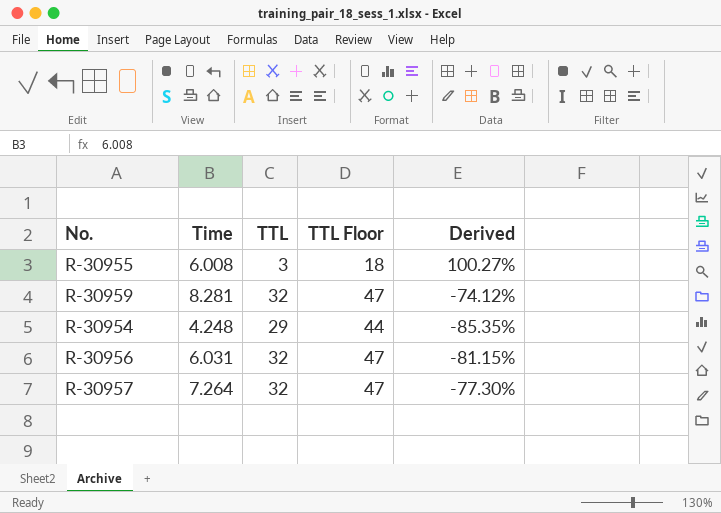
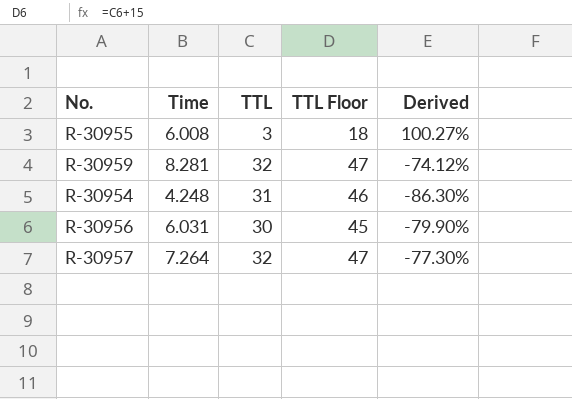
R-30954 | TTL: 29 -> 31
R-30954 | TTL Floor: 44 -> 46
R-30954 | Derived: -85.35% -> -86.30%
R-30956 | TTL: 32 -> 30
R-30956 | TTL Floor: 47 -> 45
R-30956 | Derived: -81.15% -> -79.90%

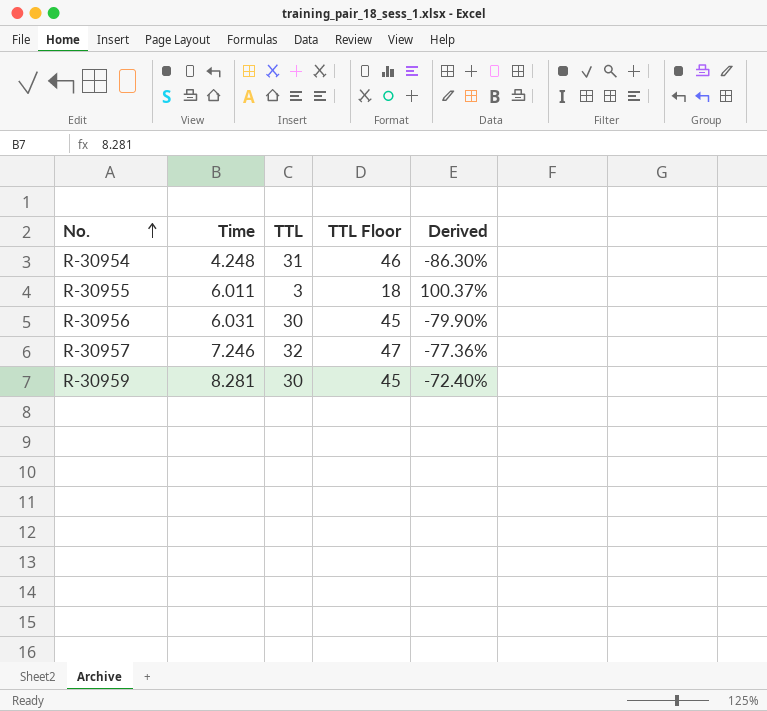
row order: none -> No. ascending
R-30955 | Time: 6.008 -> 6.011
R-30955 | Derived: 100.27% -> 100.37%
R-30957 | Time: 7.264 -> 7.246
R-30957 | Derived: -77.30% -> -77.36%
R-30959 | TTL: 32 -> 30
R-30959 | TTL Floor: 47 -> 45
R-30959 | Derived: -74.12% -> -72.40%

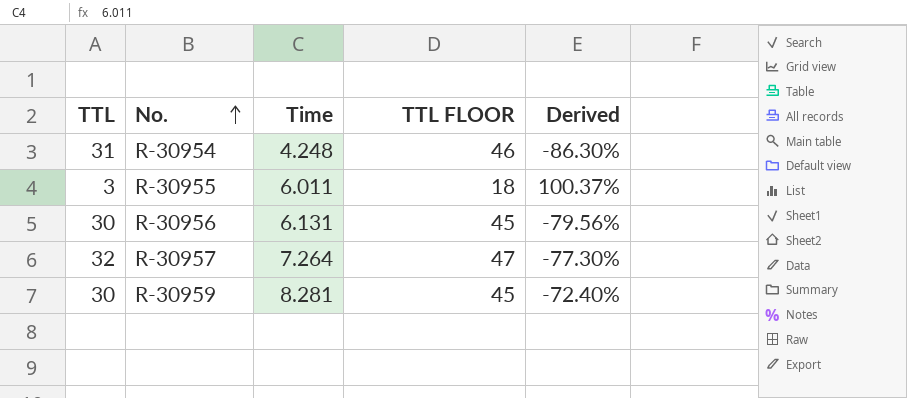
column TTL | position: 3 -> 1
column name: TTL Floor -> TTL FLOOR
R-30956 | Time: 6.031 -> 6.131
R-30956 | Derived: -79.90% -> -79.56%
R-30957 | Time: 7.246 -> 7.264
R-30957 | Derived: -77.36% -> -77.30%

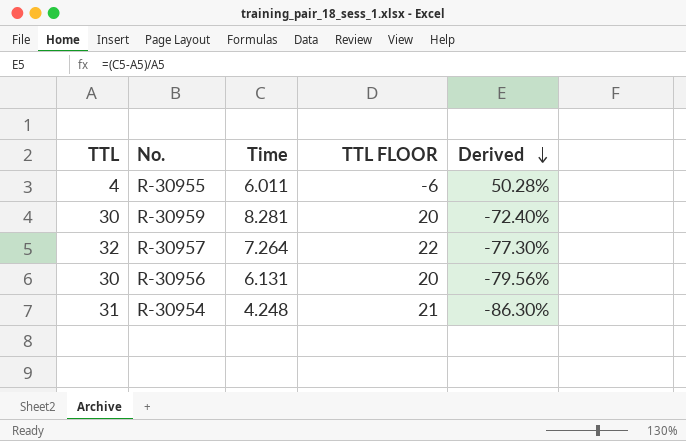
row order: No. ascending -> Derived descending
column TTL FLOOR | formula: [TTL] + 15 -> [TTL] - 10
R-30955 | TTL: 3 -> 4
R-30955 | Derived: 100.37% -> 50.28%

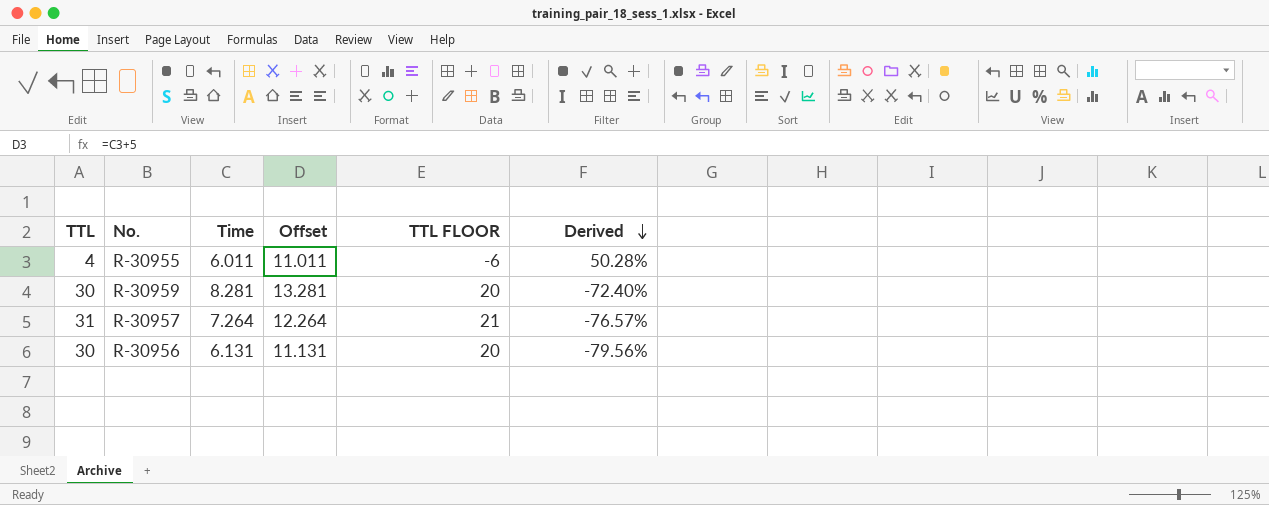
column Offset | formula: none -> [Time] + 5
row R-30954: 31 | 4.248 | 21 | -86.30% -> none
R-30957 | TTL: 32 -> 31
R-30957 | TTL FLOOR: 22 -> 21
R-30957 | Derived: -77.30% -> -76.57%

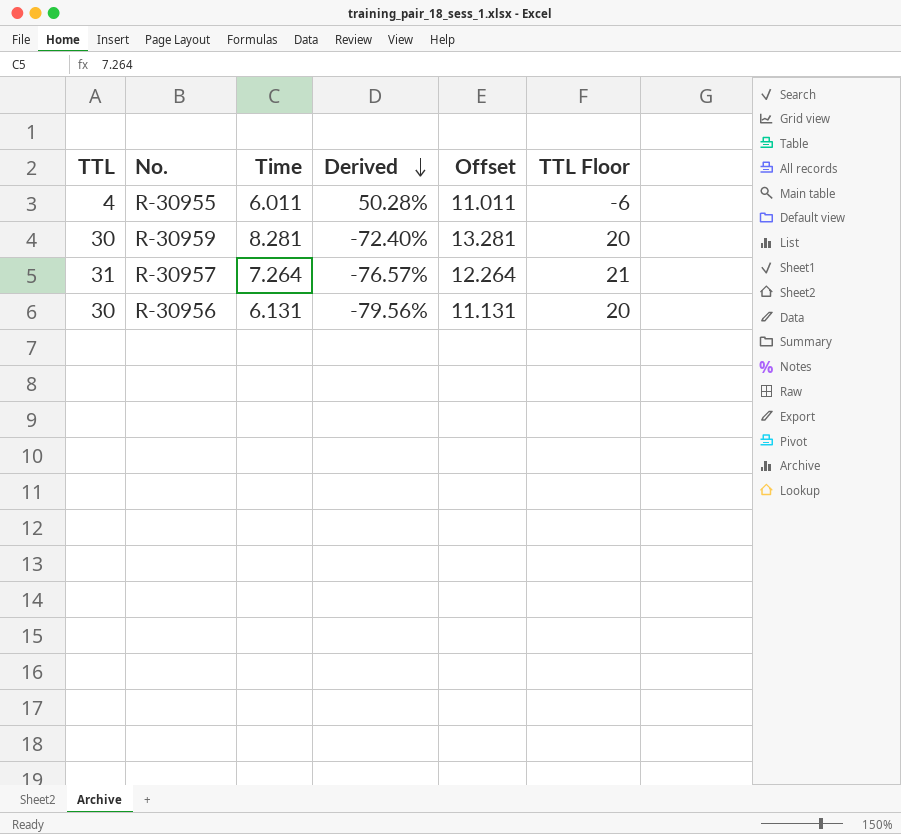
column Derived | position: 6 -> 4
column name: TTL FLOOR -> TTL Floor

